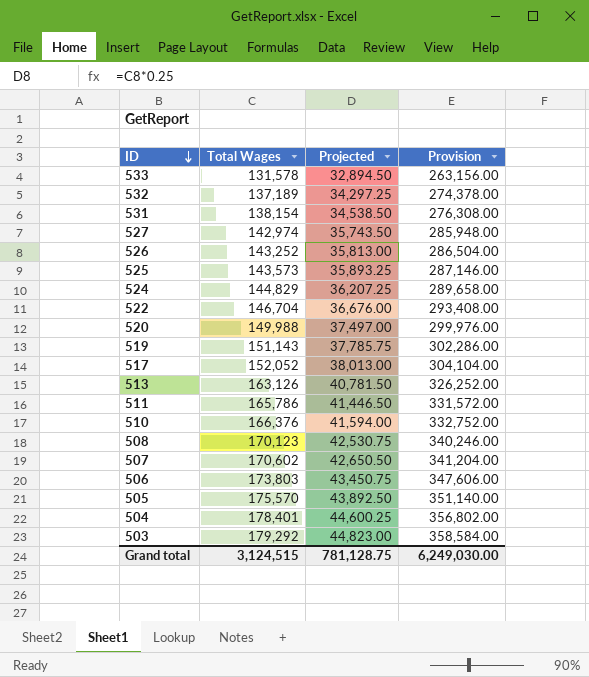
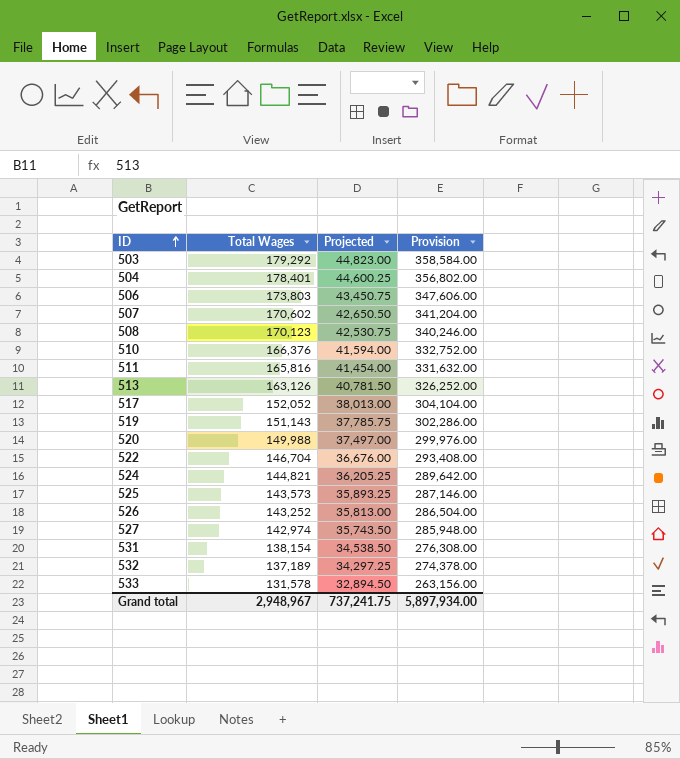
row order: ID descending -> ID ascending
row 505: 175,570 | 43,892.50 | 351,140.00 -> none
511 | Total Wages: 165,786 -> 165,816
511 | Projected: 41,446.50 -> 41,454.00
511 | Provision: 331,572.00 -> 331,632.00
524 | Total Wages: 144,829 -> 144,821
524 | Projected: 36,207.25 -> 36,205.25
524 | Provision: 289,658.00 -> 289,642.00
Grand total | Total Wages: 3,124,515 -> 2,948,967
Grand total | Projected: 781,128.75 -> 737,241.75
Grand total | Provision: 6,249,030.00 -> 5,897,934.00

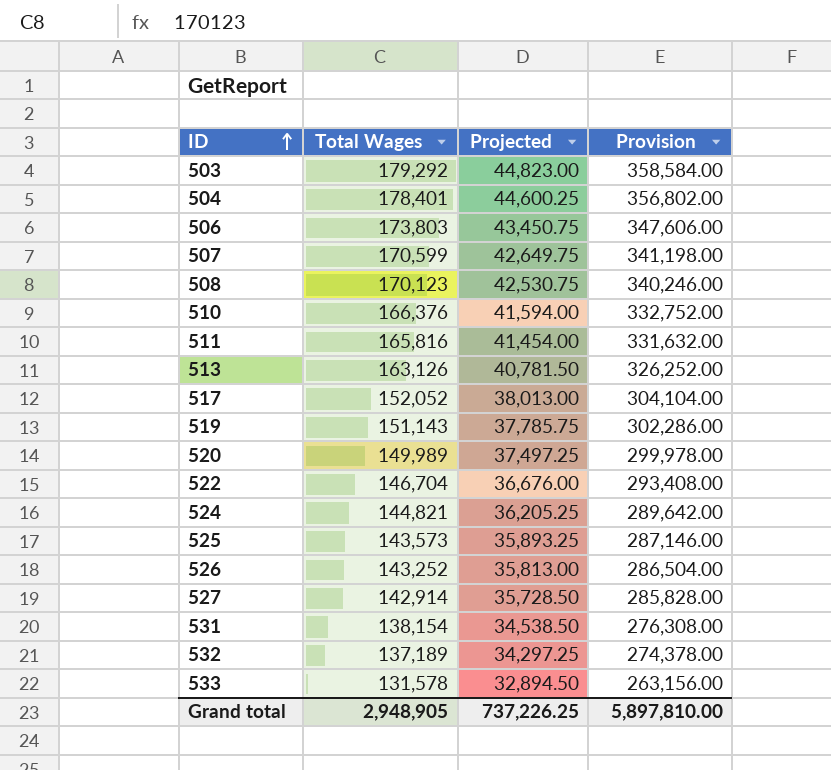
507 | Total Wages: 170,602 -> 170,599
507 | Projected: 42,650.50 -> 42,649.75
507 | Provision: 341,204.00 -> 341,198.00
520 | Total Wages: 149,988 -> 149,989
520 | Projected: 37,497.00 -> 37,497.25
520 | Provision: 299,976.00 -> 299,978.00
527 | Total Wages: 142,974 -> 142,914
527 | Projected: 35,743.50 -> 35,728.50
527 | Provision: 285,948.00 -> 285,828.00
Grand total | Total Wages: 2,948,967 -> 2,948,905
Grand total | Projected: 737,241.75 -> 737,226.25
Grand total | Provision: 5,897,934.00 -> 5,897,810.00

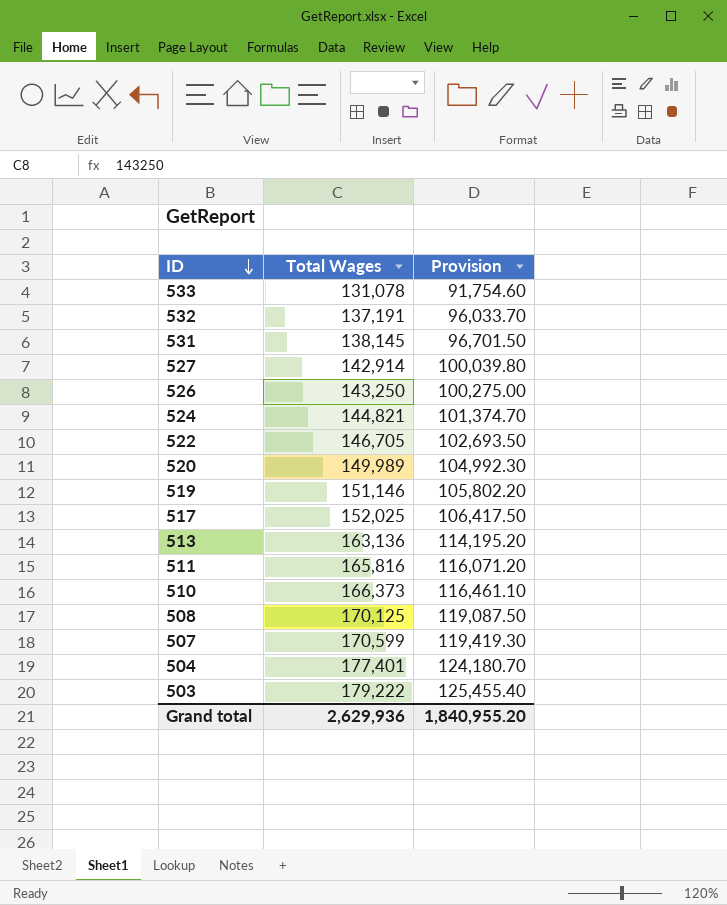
row order: ID ascending -> ID descending
column Projected | formula: [Total Wages] * 0.25 -> none
column Provision | formula: [Total Wages] * 2 -> [Total Wages] * 0.7
row 506: 173,803 | 43,450.75 | 347,606.00 -> none
row 525: 143,573 | 35,893.25 | 287,146.00 -> none
533 | Total Wages: 131,578 -> 131,078
532 | Total Wages: 137,189 -> 137,191
531 | Total Wages: 138,154 -> 138,145
526 | Total Wages: 143,252 -> 143,250
522 | Total Wages: 146,704 -> 146,705
519 | Total Wages: 151,143 -> 151,146
517 | Total Wages: 152,052 -> 152,025
513 | Total Wages: 163,126 -> 163,136
510 | Total Wages: 166,376 -> 166,373
508 | Total Wages: 170,123 -> 170,125
504 | Total Wages: 178,401 -> 177,401
503 | Total Wages: 179,292 -> 179,222
Grand total | Total Wages: 2,948,905 -> 2,629,936
Grand total | Provision: 5,897,810.00 -> 1,840,955.20

